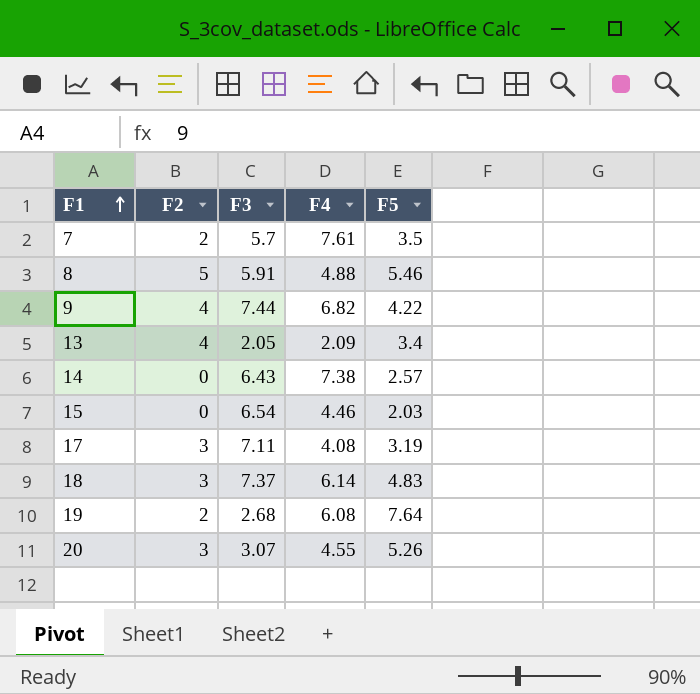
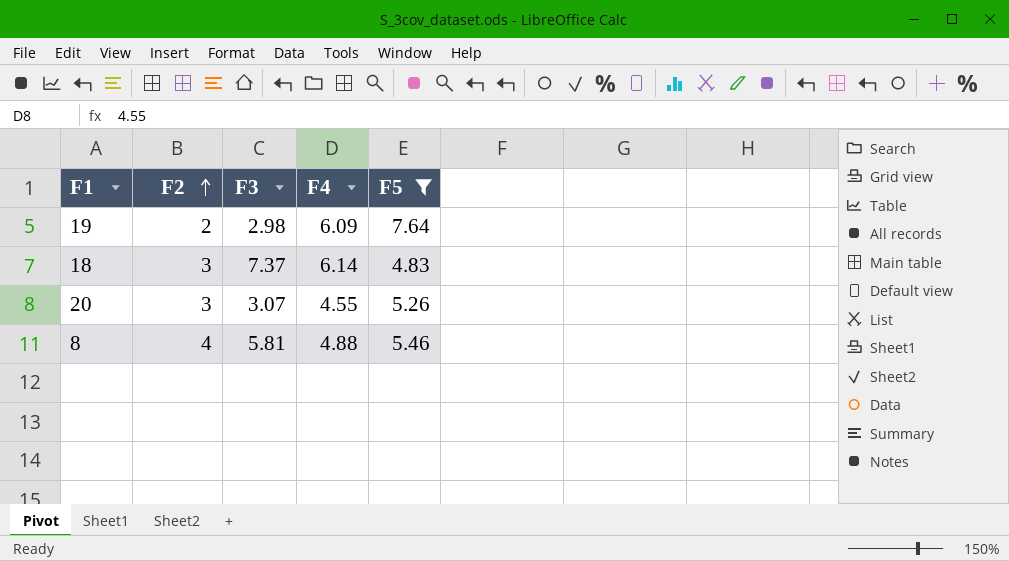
filter: none -> F5 >= 4.83
row order: F1 ascending -> F2 ascending
19 | F3: 2.68 -> 2.98
19 | F4: 6.08 -> 6.09
8 | F2: 5 -> 4
8 | F3: 5.91 -> 5.81

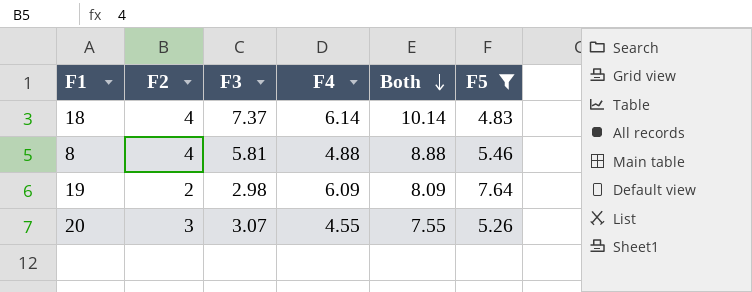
row order: F2 ascending -> Both descending
column Both | formula: none -> [F2] + [F4]
18 | F2: 3 -> 4

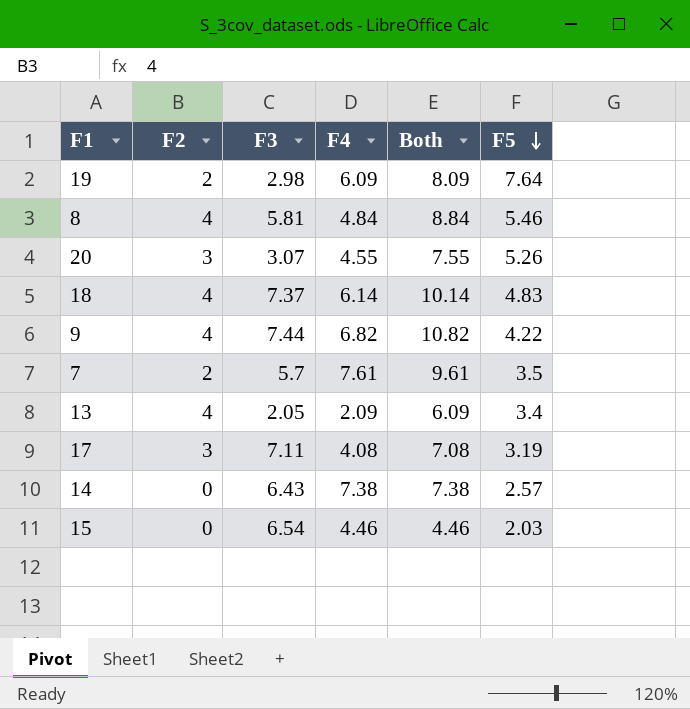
filter: F5 >= 4.83 -> none
row order: Both descending -> F5 descending
8 | F4: 4.88 -> 4.84
8 | Both: 8.88 -> 8.84

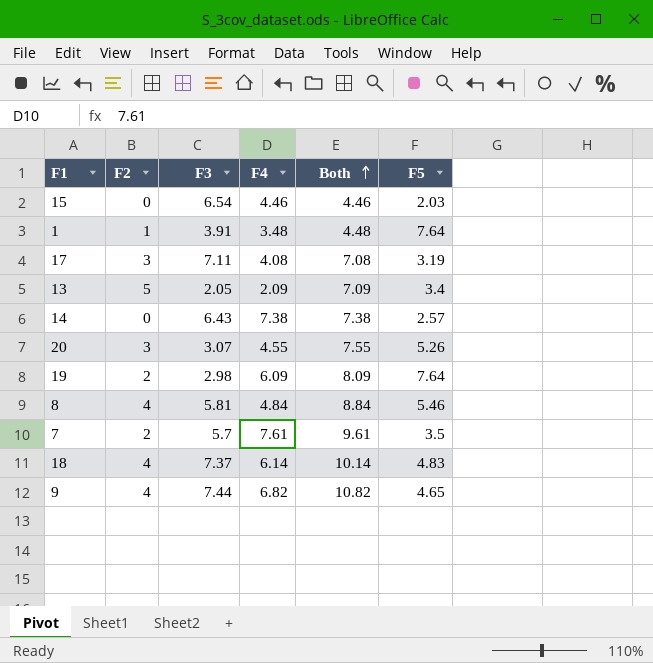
row order: F5 descending -> Both ascending
row 1: none -> 1 | 3.91 | 3.48 | 4.48 | 7.64
13 | F2: 4 -> 5
13 | Both: 6.09 -> 7.09
9 | F5: 4.22 -> 4.65

